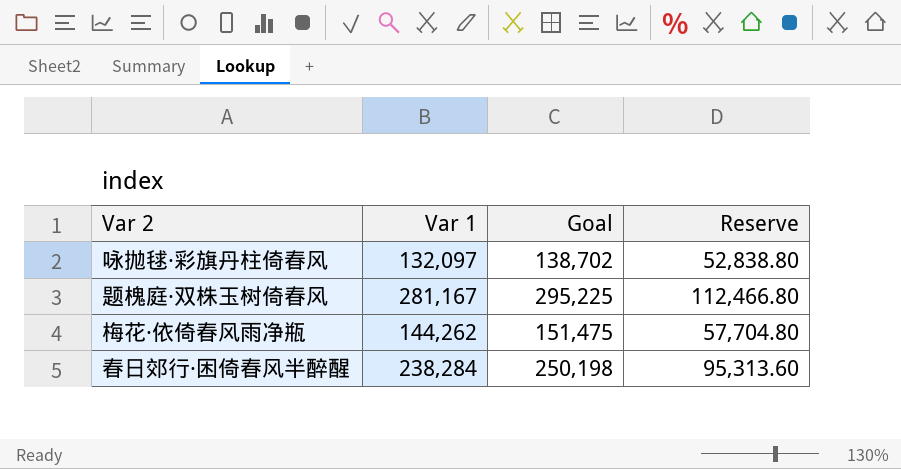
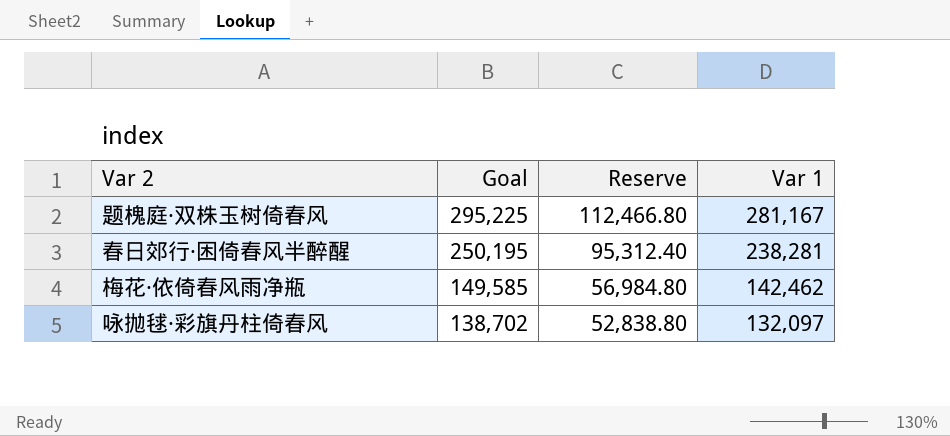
row order: none -> Goal descending
column Var 1 | position: 2 -> 4
春日郊行·困倚春风半醉醒 | Goal: 250,198 -> 250,195
春日郊行·困倚春风半醉醒 | Reserve: 95,313.60 -> 95,312.40
春日郊行·困倚春风半醉醒 | Var 1: 238,284 -> 238,281
梅花·依倚春风雨净瓶 | Goal: 151,475 -> 149,585
梅花·依倚春风雨净瓶 | Reserve: 57,704.80 -> 56,984.80
梅花·依倚春风雨净瓶 | Var 1: 144,262 -> 142,462

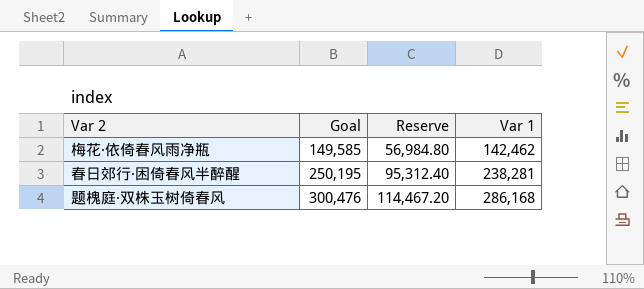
row order: Goal descending -> Goal ascending
row 咏抛毬·彩旗丹柱倚春风: 138,702 | 52,838.80 | 132,097 -> none
题槐庭·双株玉树倚春风 | Goal: 295,225 -> 300,476
题槐庭·双株玉树倚春风 | Reserve: 112,466.80 -> 114,467.20
题槐庭·双株玉树倚春风 | Var 1: 281,167 -> 286,168

